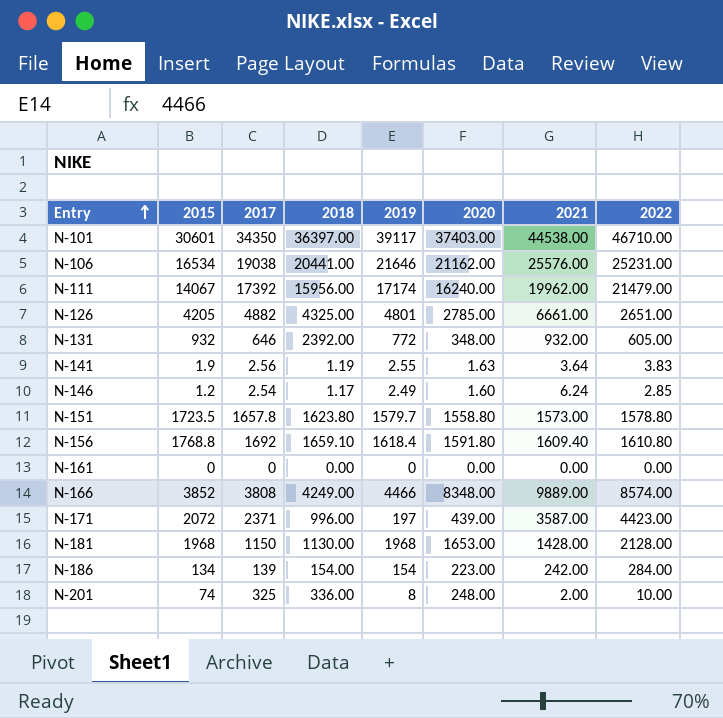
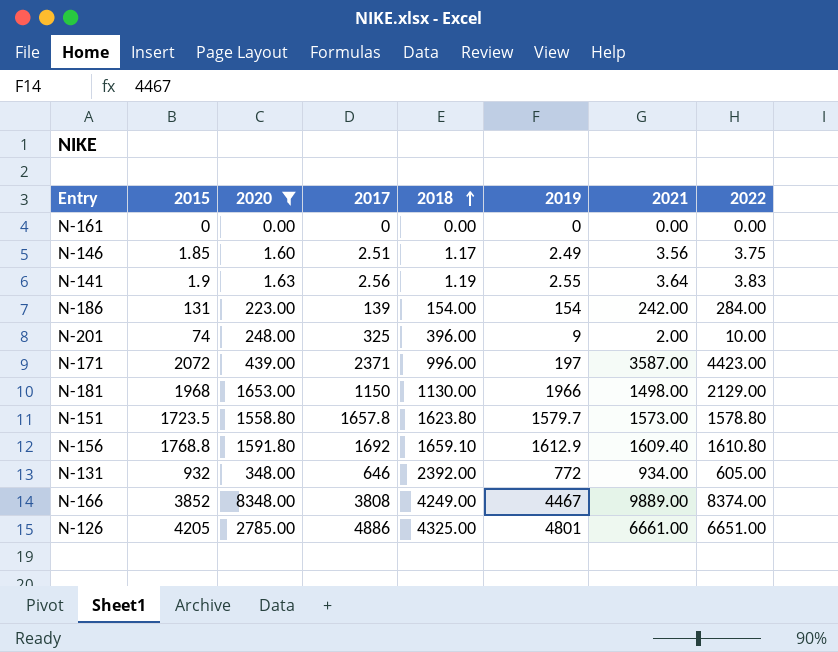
filter: none -> 2020 <= 8348.00
row order: Entry ascending -> 2018 ascending
column 2020 | position: 6 -> 3
N-146 | 2015: 1.2 -> 1.85
N-146 | 2017: 2.54 -> 2.51
N-146 | 2021: 6.24 -> 3.56
N-146 | 2022: 2.85 -> 3.75
N-186 | 2015: 134 -> 131
N-201 | 2018: 336.00 -> 396.00
N-201 | 2019: 8 -> 9
N-181 | 2019: 1968 -> 1966
N-181 | 2021: 1428.00 -> 1498.00
N-181 | 2022: 2128.00 -> 2129.00
N-156 | 2019: 1618.4 -> 1612.9
N-131 | 2021: 932.00 -> 934.00
N-166 | 2019: 4466 -> 4467
N-166 | 2022: 8574.00 -> 8374.00
N-126 | 2017: 4882 -> 4886
N-126 | 2022: 2651.00 -> 6651.00

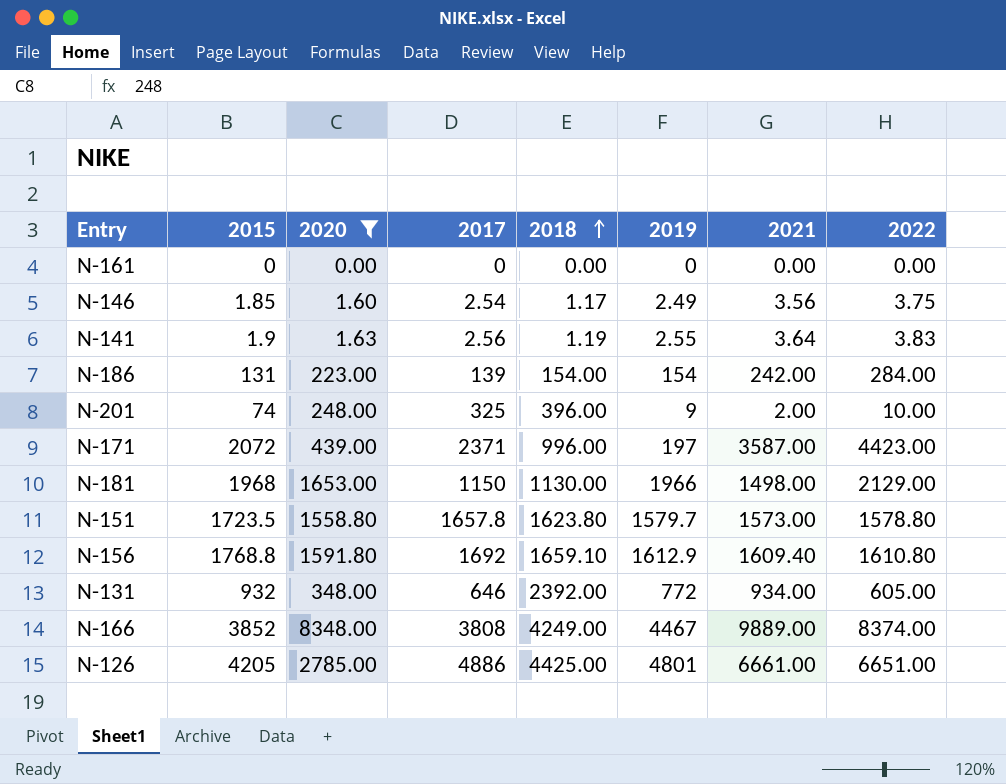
N-146 | 2017: 2.51 -> 2.54
N-126 | 2018: 4325.00 -> 4425.00

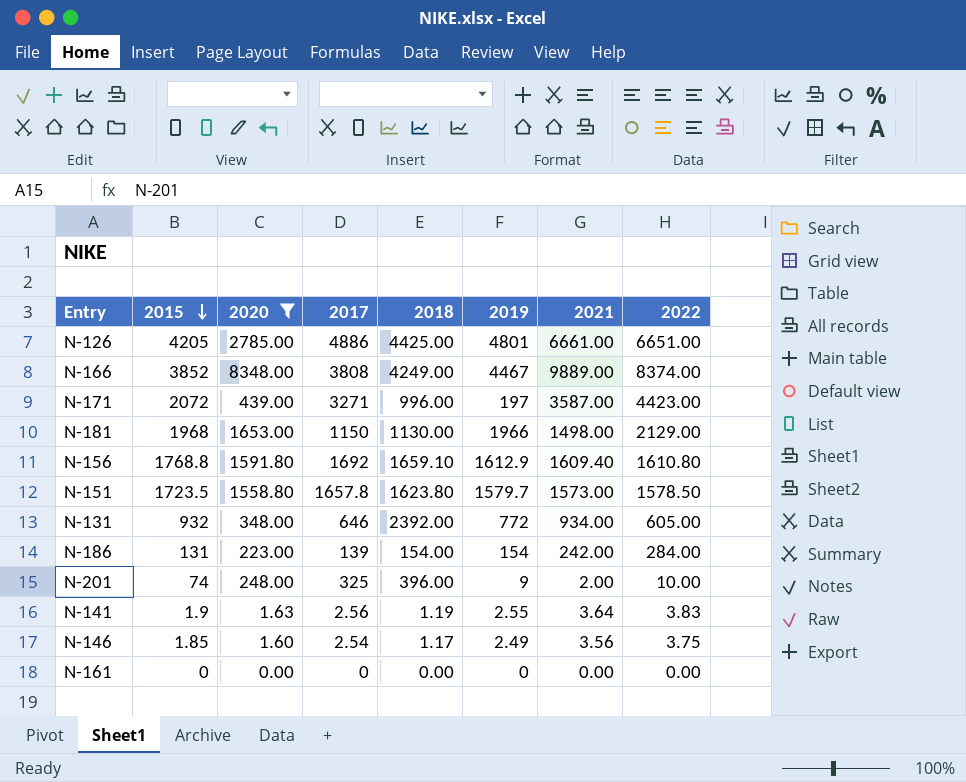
row order: 2018 ascending -> 2015 descending
N-171 | 2017: 2371 -> 3271
N-151 | 2022: 1578.80 -> 1578.50

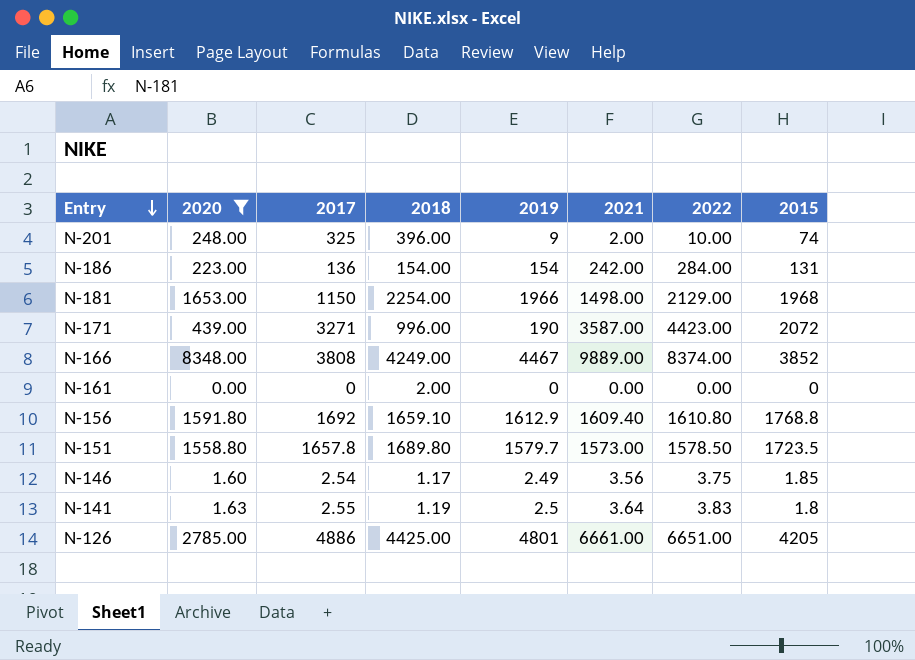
row order: 2015 descending -> Entry descending
column 2015 | position: 2 -> 8
row N-131: 932 | 348.00 | 646 | 2392.00 | 772 | 934.00 | 605.00 -> none
N-186 | 2017: 139 -> 136
N-181 | 2018: 1130.00 -> 2254.00
N-171 | 2019: 197 -> 190
N-161 | 2018: 0.00 -> 2.00
N-151 | 2018: 1623.80 -> 1689.80
N-141 | 2017: 2.56 -> 2.55
N-141 | 2019: 2.55 -> 2.5
N-141 | 2015: 1.9 -> 1.8

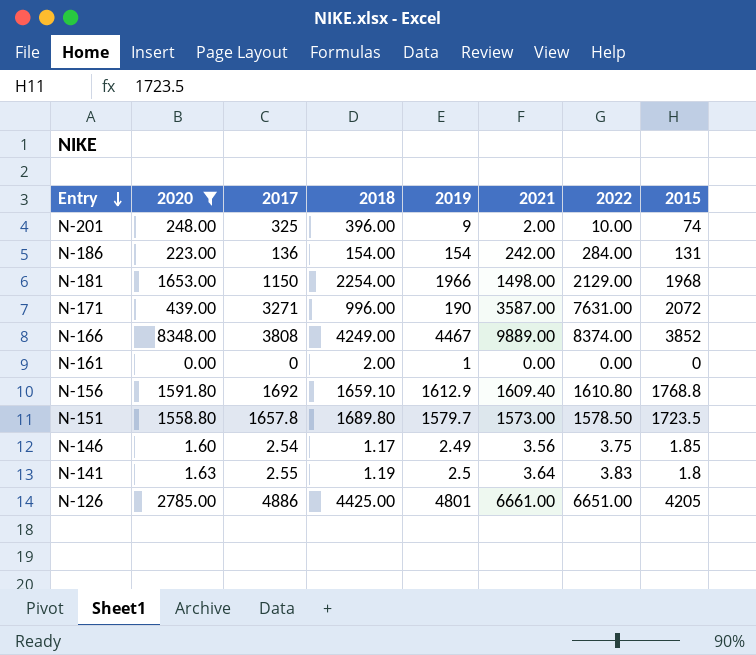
N-171 | 2022: 4423.00 -> 7631.00
N-161 | 2019: 0 -> 1

